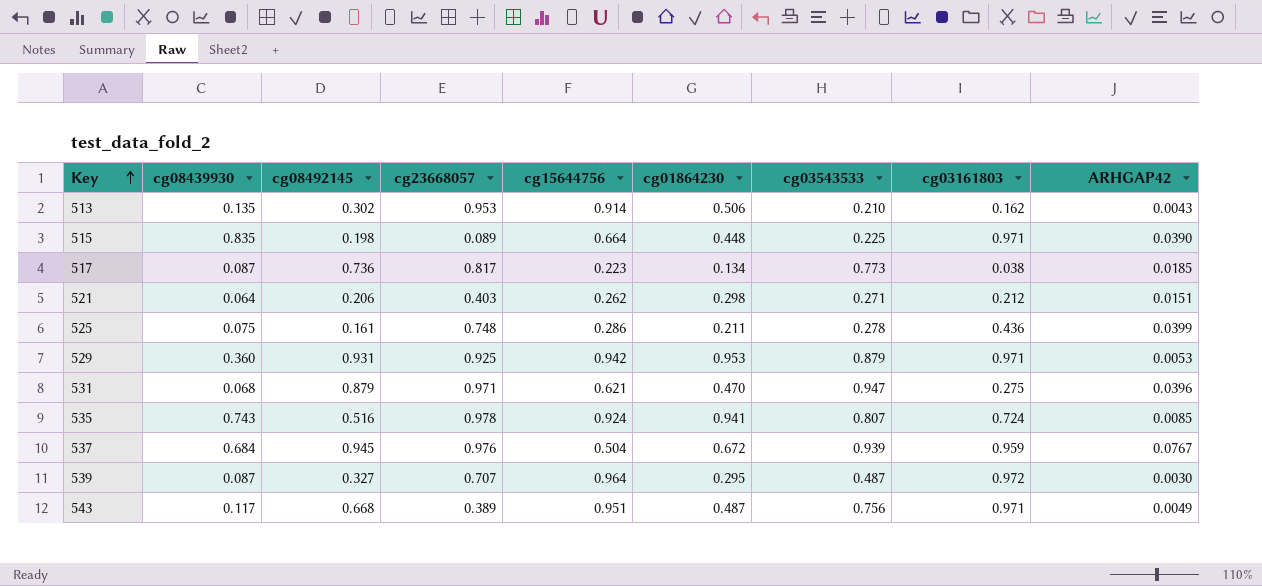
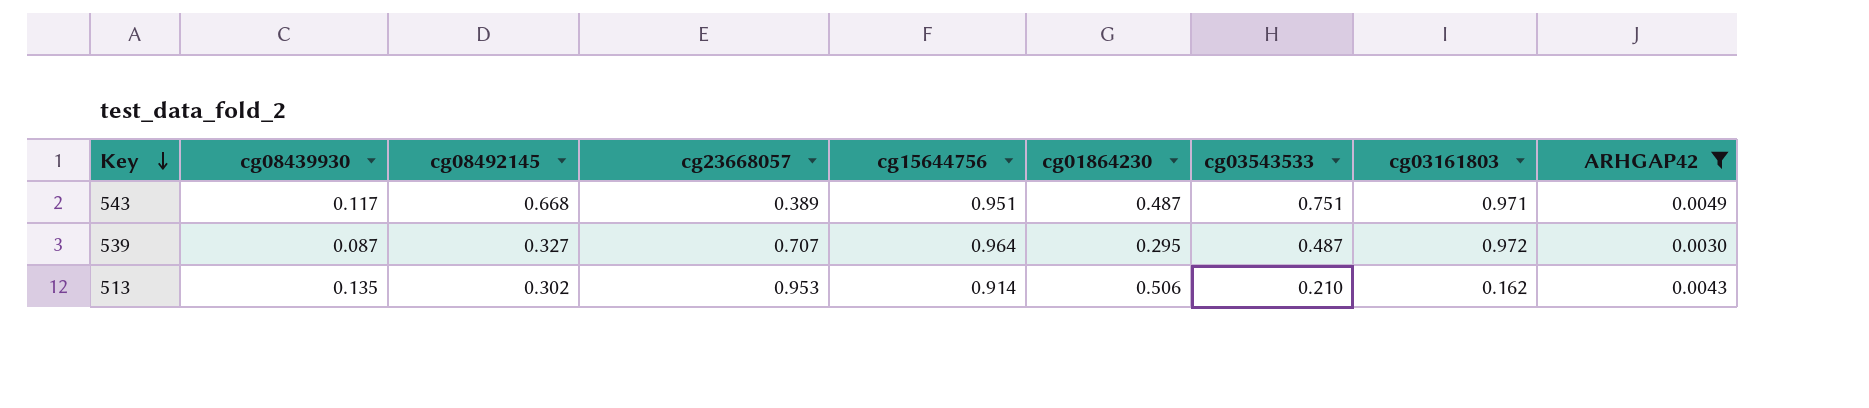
filter: none -> ARHGAP42 <= 0.0049
row order: Key ascending -> Key descending
543 | cg03543533: 0.756 -> 0.751

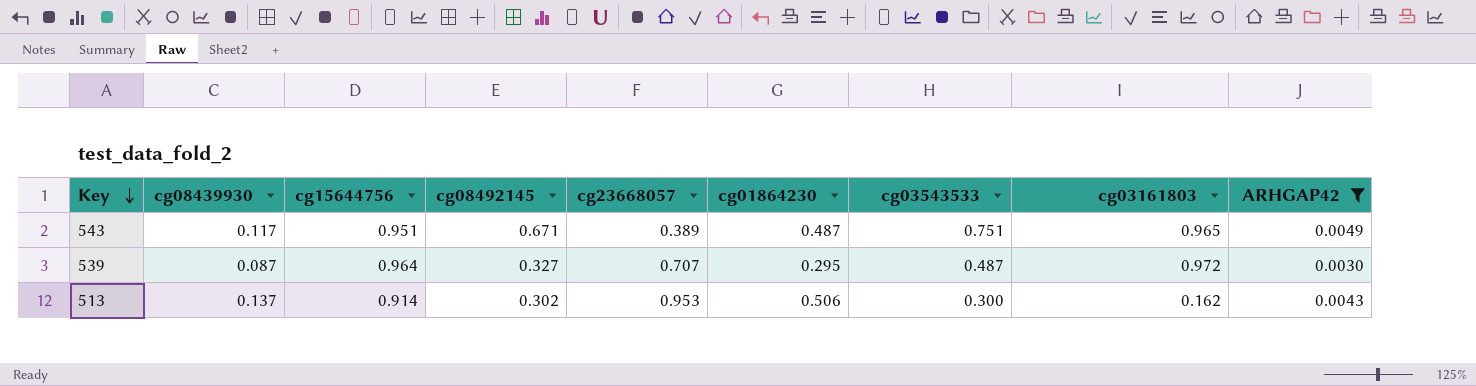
column cg15644756 | position: 5 -> 3
543 | cg08492145: 0.668 -> 0.671
543 | cg03161803: 0.971 -> 0.965
513 | cg08439930: 0.135 -> 0.137
513 | cg03543533: 0.210 -> 0.300

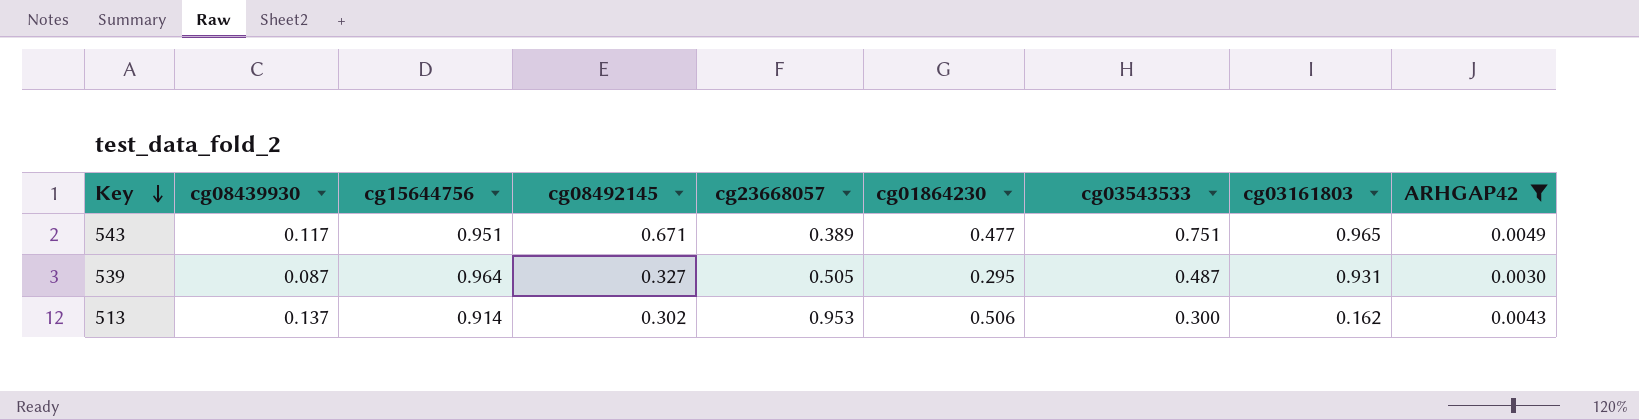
543 | cg01864230: 0.487 -> 0.477
539 | cg23668057: 0.707 -> 0.505
539 | cg03161803: 0.972 -> 0.931

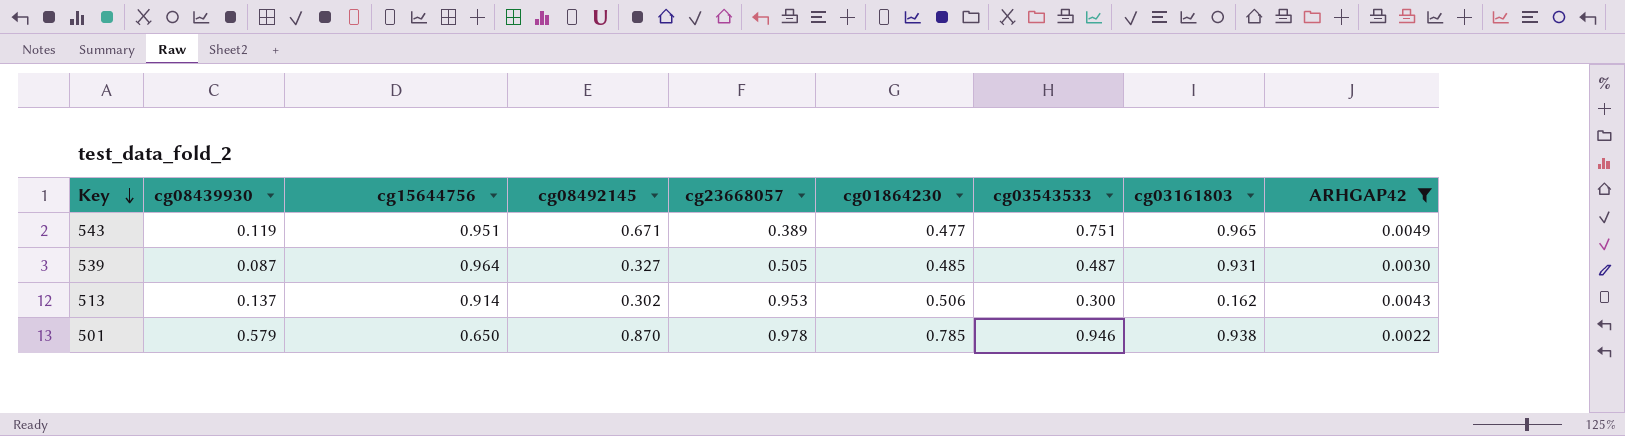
543 | cg08439930: 0.117 -> 0.119
539 | cg01864230: 0.295 -> 0.485
row 501: none -> 0.579 | 0.650 | 0.870 | 0.978 | 0.785 | 0.946 | 0.938 | 0.0022

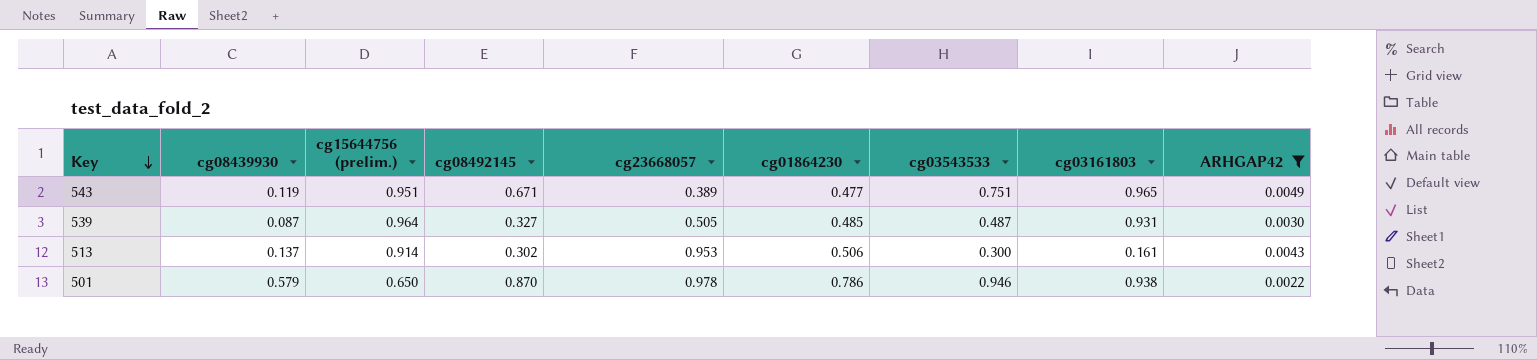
column name: cg15644756 -> cg15644756 (prelim.)
513 | cg03161803: 0.162 -> 0.161
501 | cg01864230: 0.785 -> 0.786

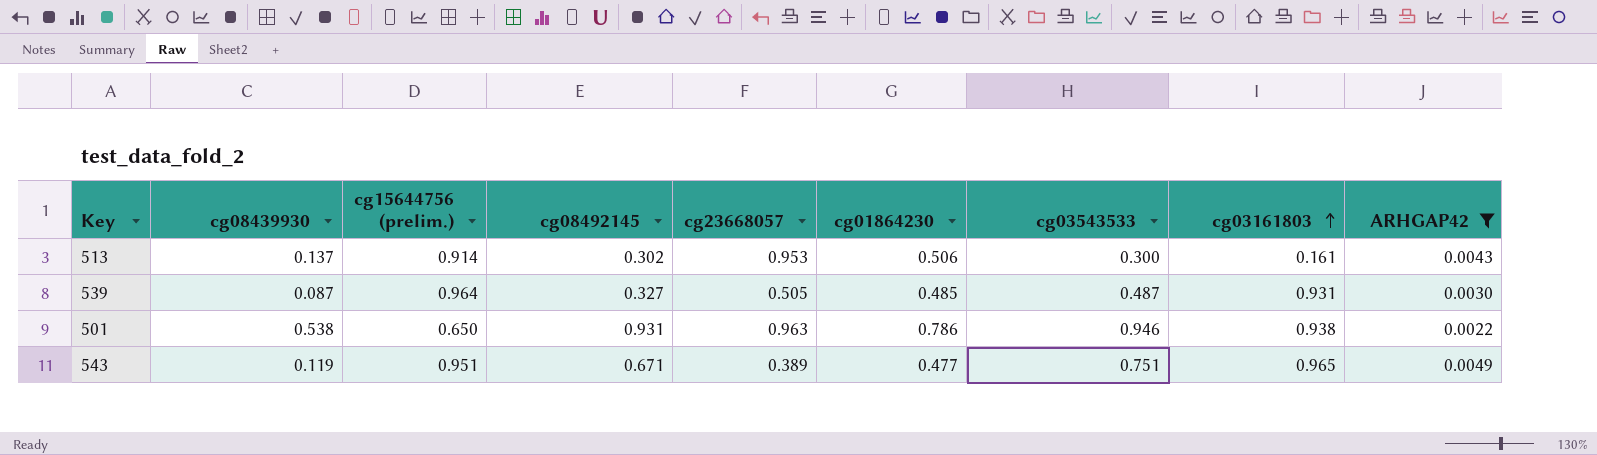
row order: Key descending -> cg03161803 ascending
501 | cg08439930: 0.579 -> 0.538
501 | cg08492145: 0.870 -> 0.931
501 | cg23668057: 0.978 -> 0.963

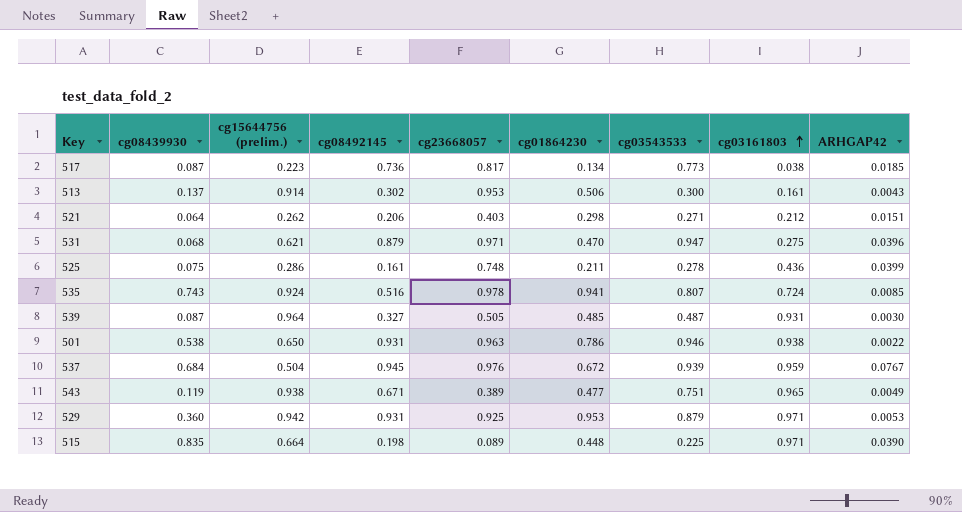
filter: ARHGAP42 <= 0.0049 -> none
543 | cg15644756 (prelim.): 0.951 -> 0.938

